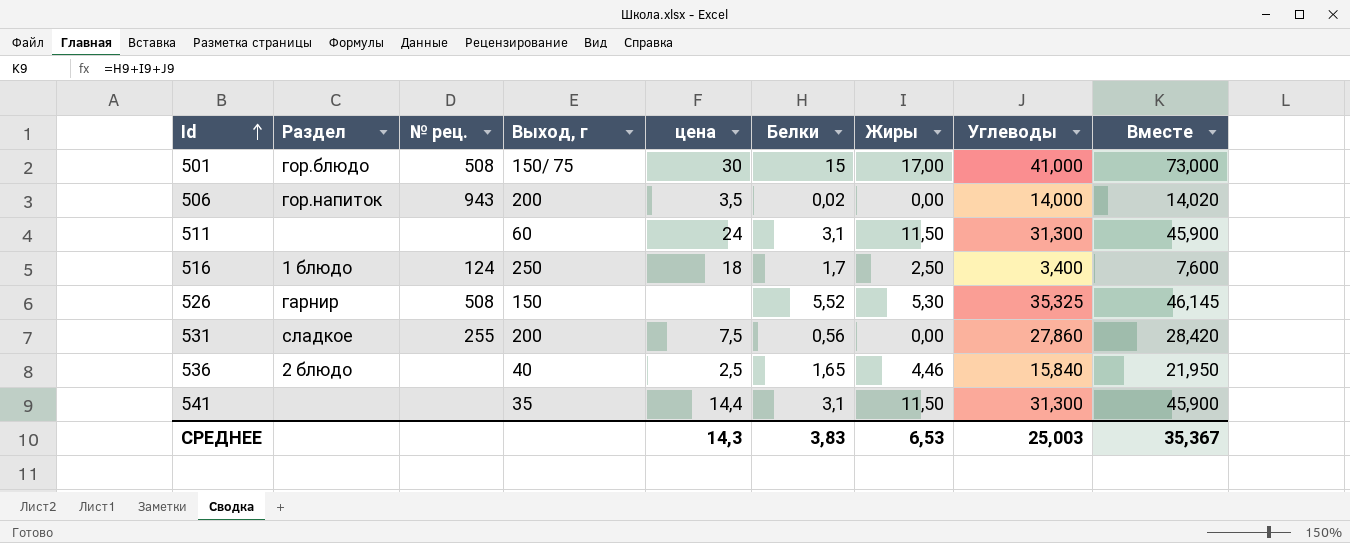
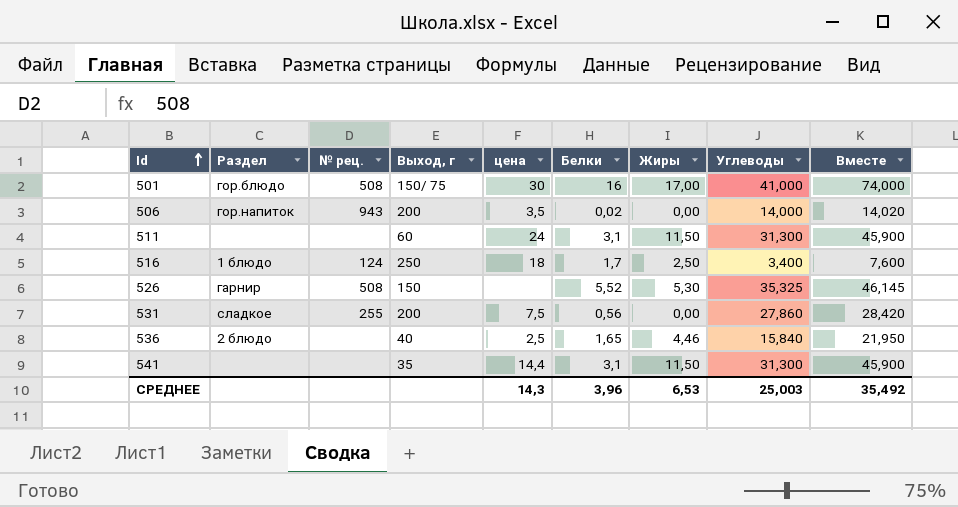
501 | Белки: 15 -> 16
501 | Вместе: 73,000 -> 74,000
СРЕДНЕЕ | Белки: 3,83 -> 3,96
СРЕДНЕЕ | Вместе: 35,367 -> 35,492

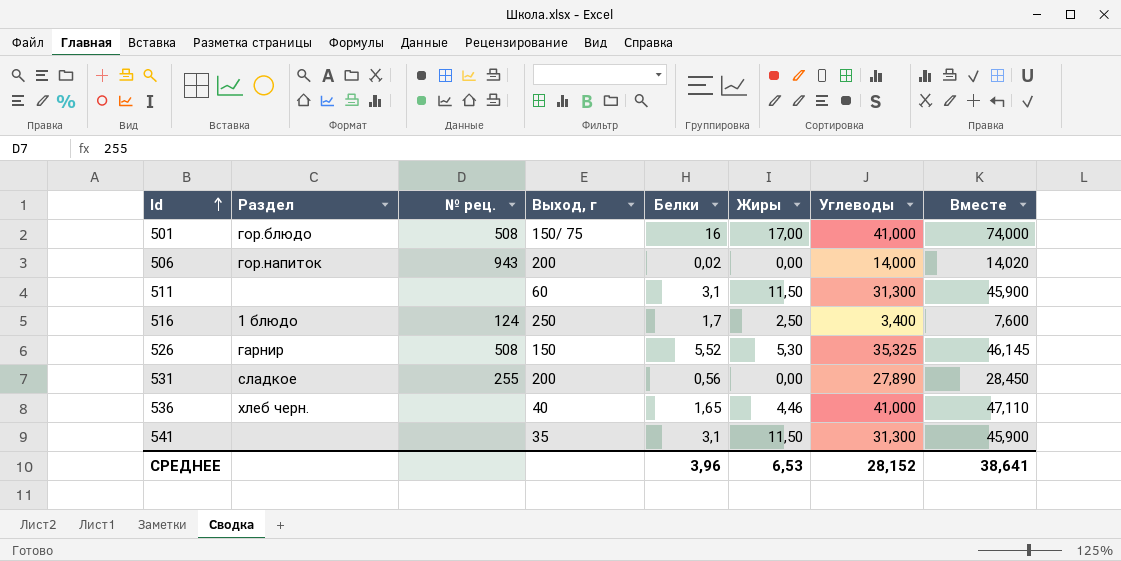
column цена | position: 5 -> none
531 | Углеводы: 27,860 -> 27,890
531 | Вместе: 28,420 -> 28,450
536 | Раздел: 2 блюдо -> хлеб черн.
536 | Углеводы: 15,840 -> 41,000
536 | Вместе: 21,950 -> 47,110
СРЕДНЕЕ | Углеводы: 25,003 -> 28,152
СРЕДНЕЕ | Вместе: 35,492 -> 38,641

